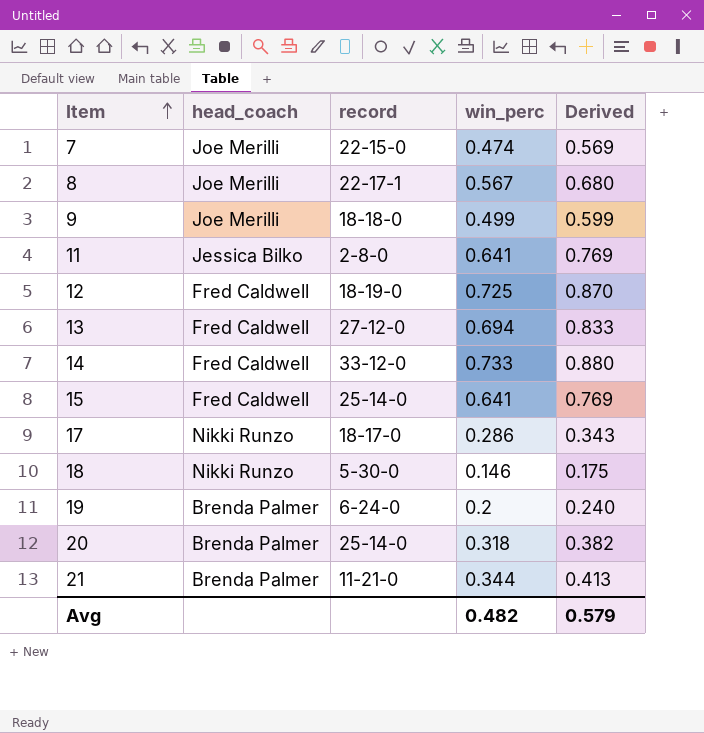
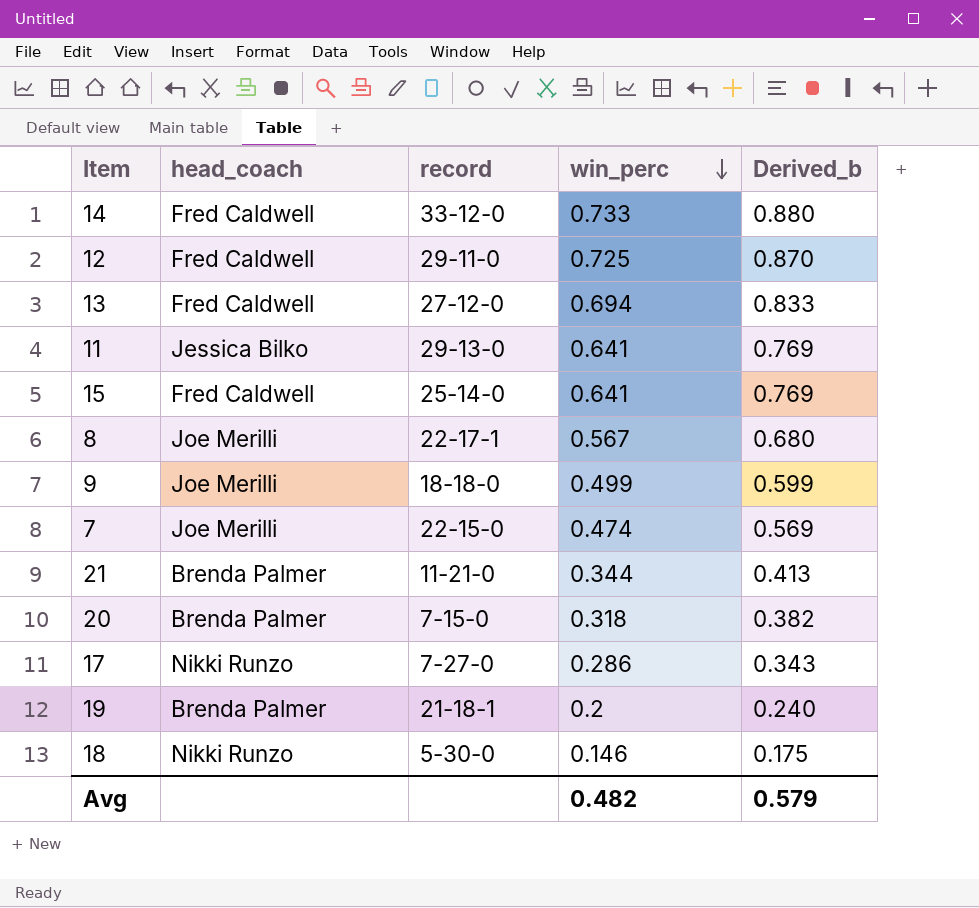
row order: Item ascending -> win_perc descending
column name: Derived -> Derived_b
12 | record: 18-19-0 -> 29-11-0
11 | record: 2-8-0 -> 29-13-0
20 | record: 25-14-0 -> 7-15-0
17 | record: 18-17-0 -> 7-27-0
19 | record: 6-24-0 -> 21-18-1

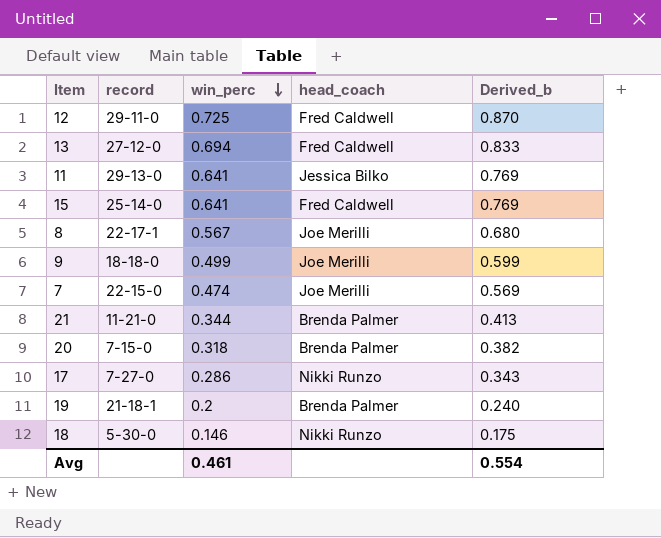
column head_coach | position: 2 -> 4
row 14: Fred Caldwell | 33-12-0 | 0.733 | 0.880 -> none
Avg | win_perc: 0.482 -> 0.461
Avg | Derived_b: 0.579 -> 0.554

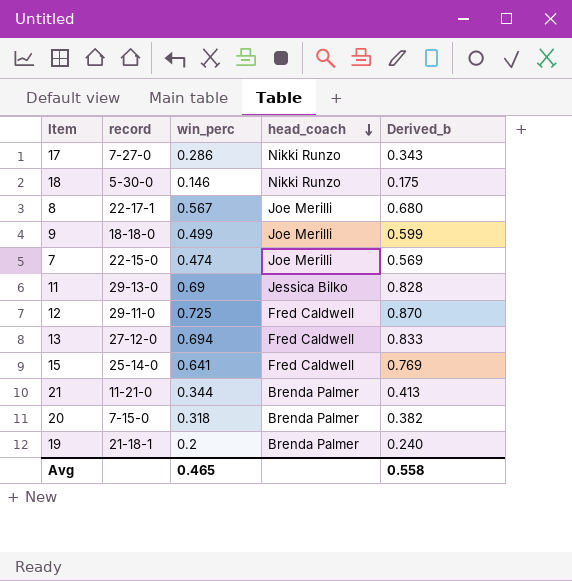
row order: win_perc descending -> head_coach descending
11 | win_perc: 0.641 -> 0.69
11 | Derived_b: 0.769 -> 0.828
Avg | win_perc: 0.461 -> 0.465
Avg | Derived_b: 0.554 -> 0.558

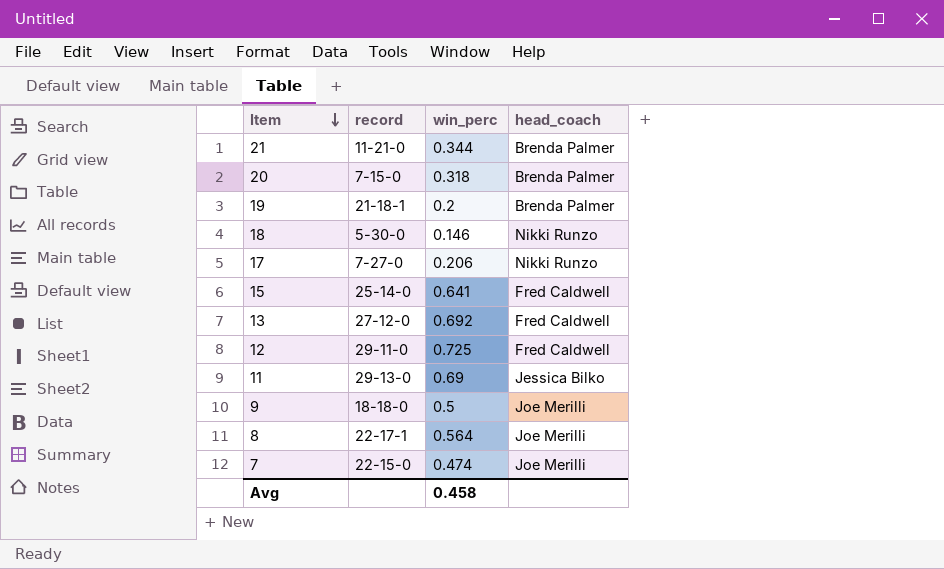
row order: head_coach descending -> Item descending
column Derived_b | formula: [win_perc] * 1.2 -> none
17 | win_perc: 0.286 -> 0.206
13 | win_perc: 0.694 -> 0.692
9 | win_perc: 0.499 -> 0.5
8 | win_perc: 0.567 -> 0.564
Avg | win_perc: 0.465 -> 0.458

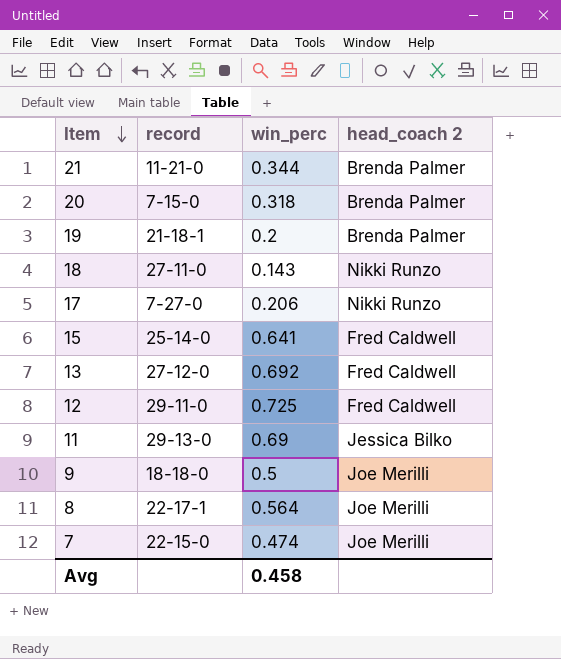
column name: head_coach -> head_coach 2
18 | record: 5-30-0 -> 27-11-0
18 | win_perc: 0.146 -> 0.143

